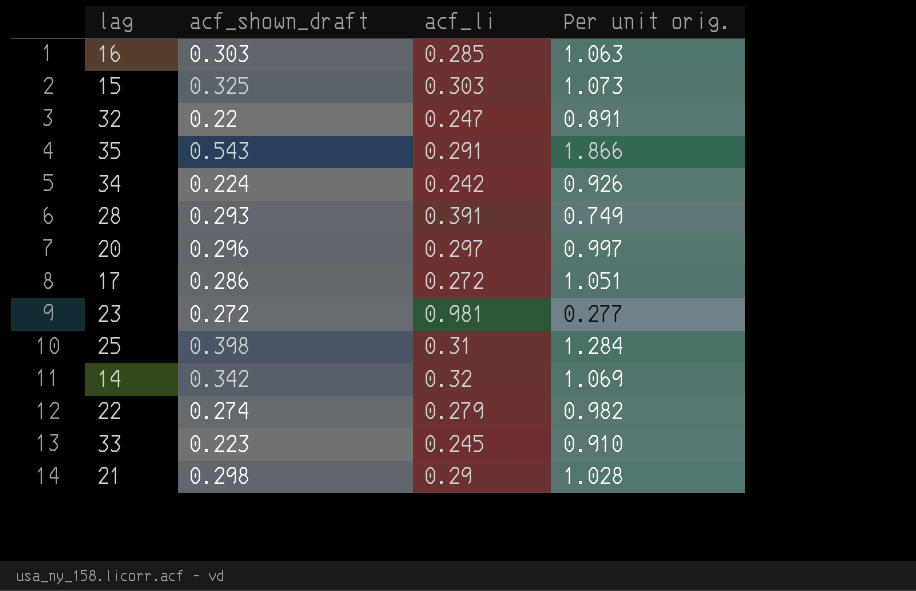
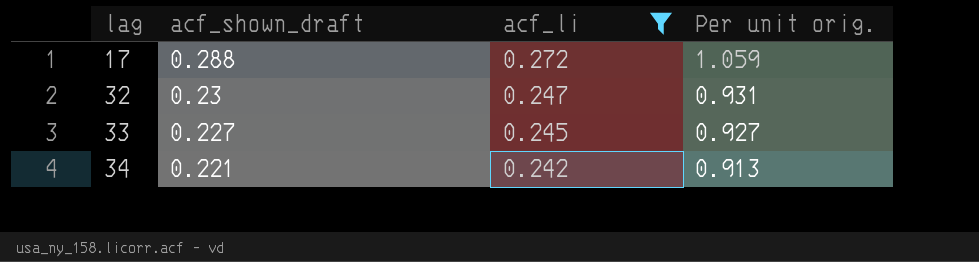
filter: none -> acf_li <= 0.272
row order: none -> lag ascending
17 | acf_shown_draft: 0.286 -> 0.288
17 | Per unit orig.: 1.051 -> 1.059
32 | acf_shown_draft: 0.22 -> 0.23
32 | Per unit orig.: 0.891 -> 0.931
33 | acf_shown_draft: 0.223 -> 0.227
33 | Per unit orig.: 0.910 -> 0.927
34 | acf_shown_draft: 0.224 -> 0.221
34 | Per unit orig.: 0.926 -> 0.913

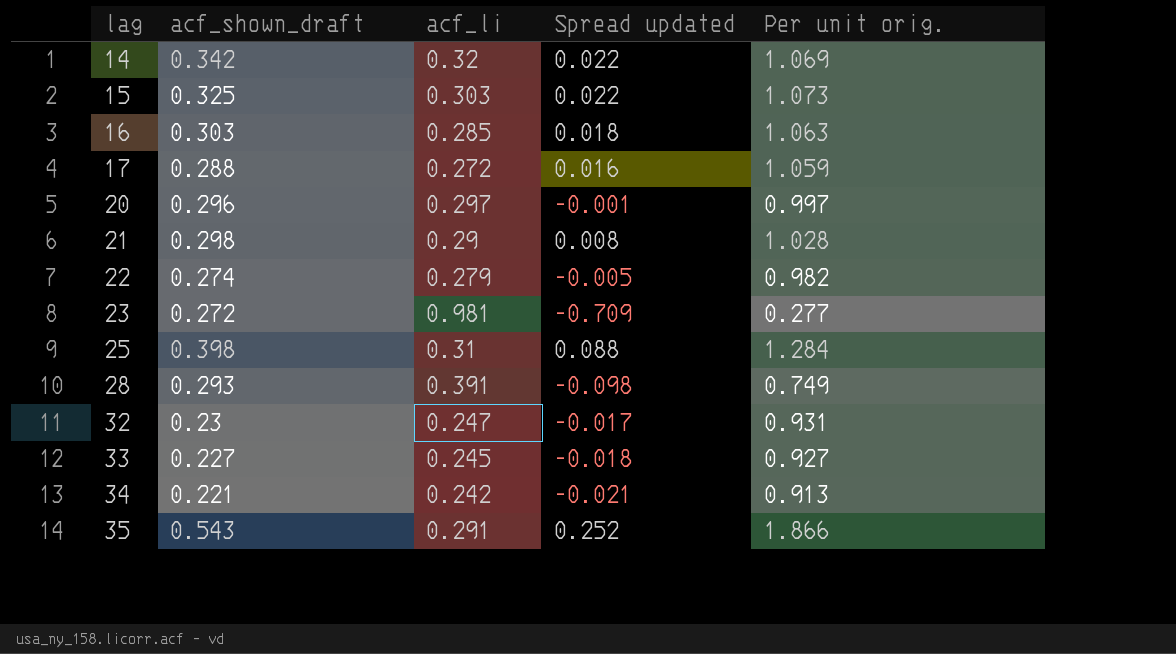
filter: acf_li <= 0.272 -> none
column Spread updated | formula: none -> [acf_shown_draft] - [acf_li]

